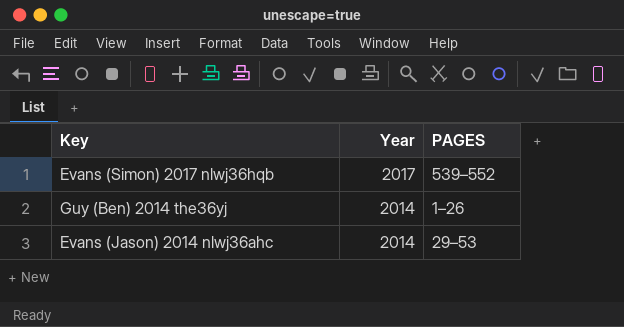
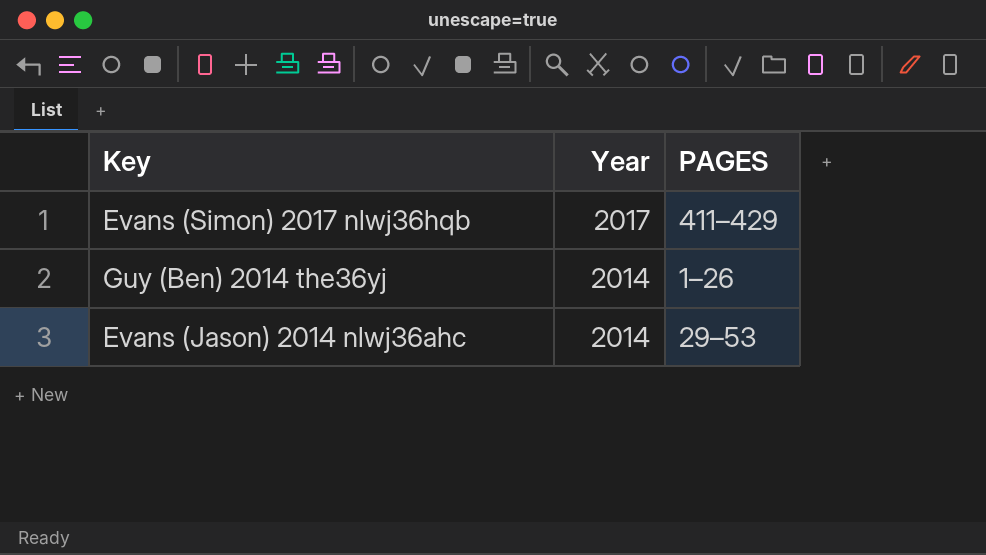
Evans (Simon) 2017 nlwj36hqb | PAGES: 539–552 -> 411–429

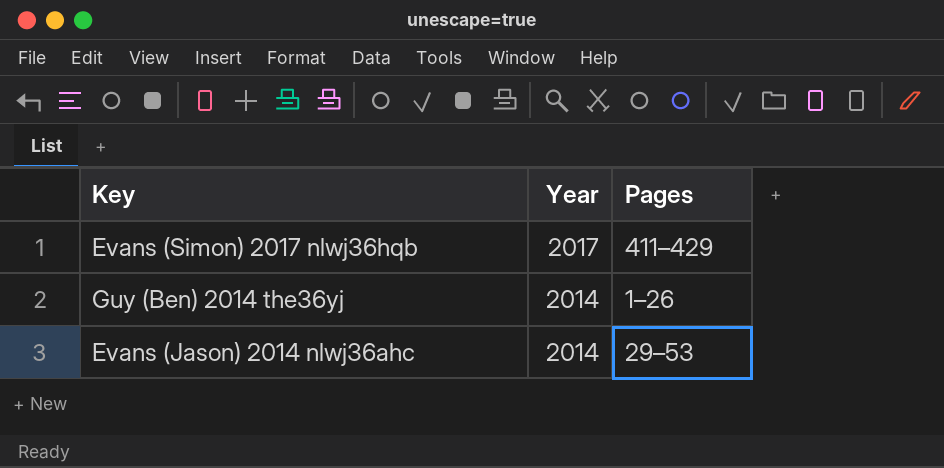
column name: PAGES -> Pages

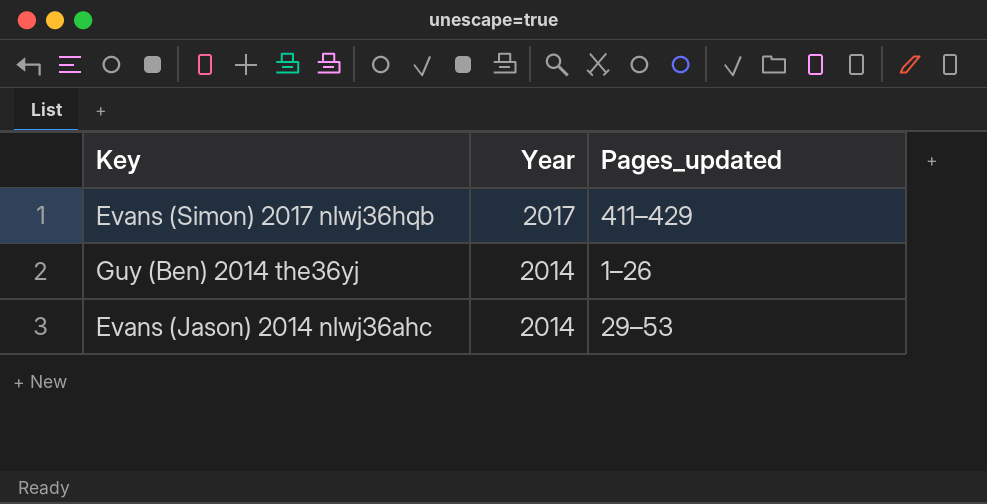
column name: Pages -> Pages_updated

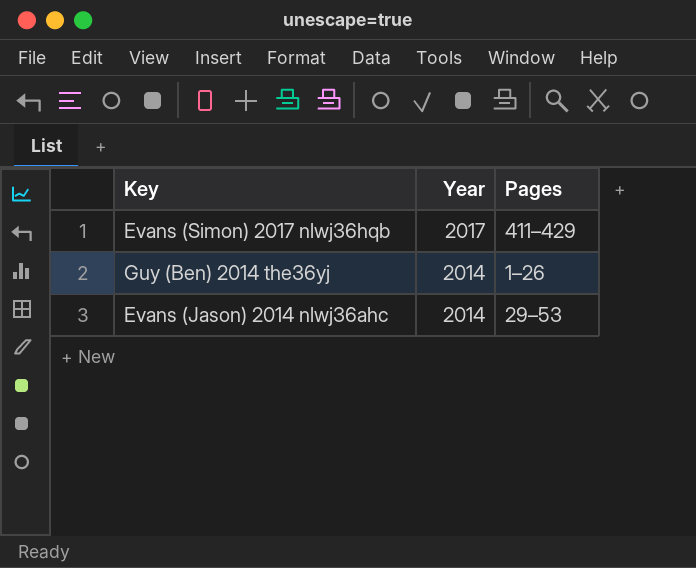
column name: Pages_updated -> Pages

